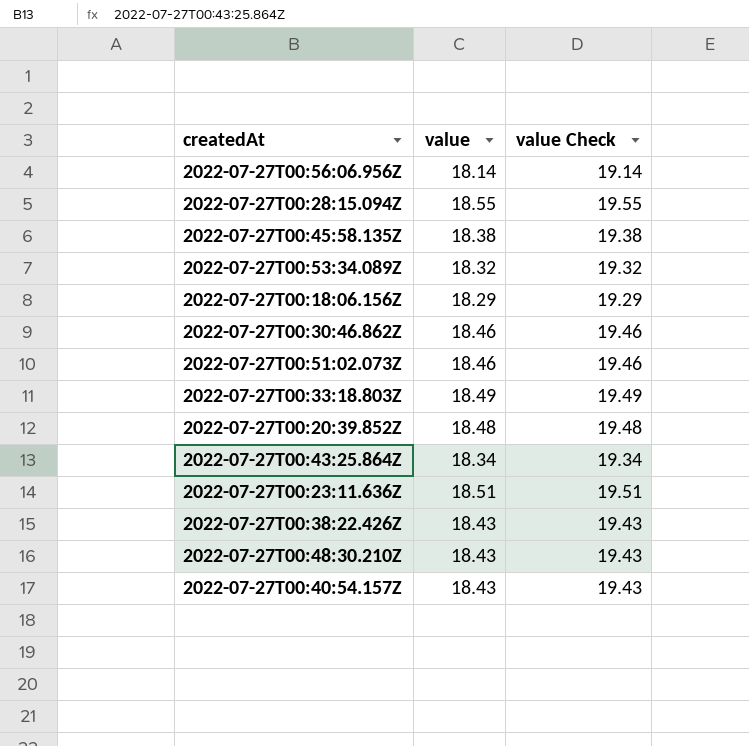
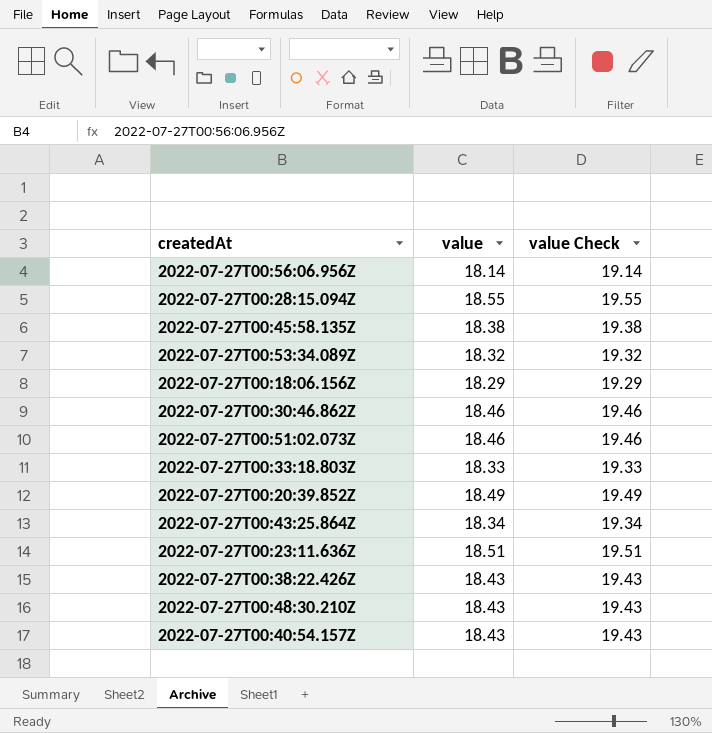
2022-07-27T00:33:18.803Z | value: 18.49 -> 18.33
2022-07-27T00:33:18.803Z | value Check: 19.49 -> 19.33
2022-07-27T00:20:39.852Z | value: 18.48 -> 18.49
2022-07-27T00:20:39.852Z | value Check: 19.48 -> 19.49

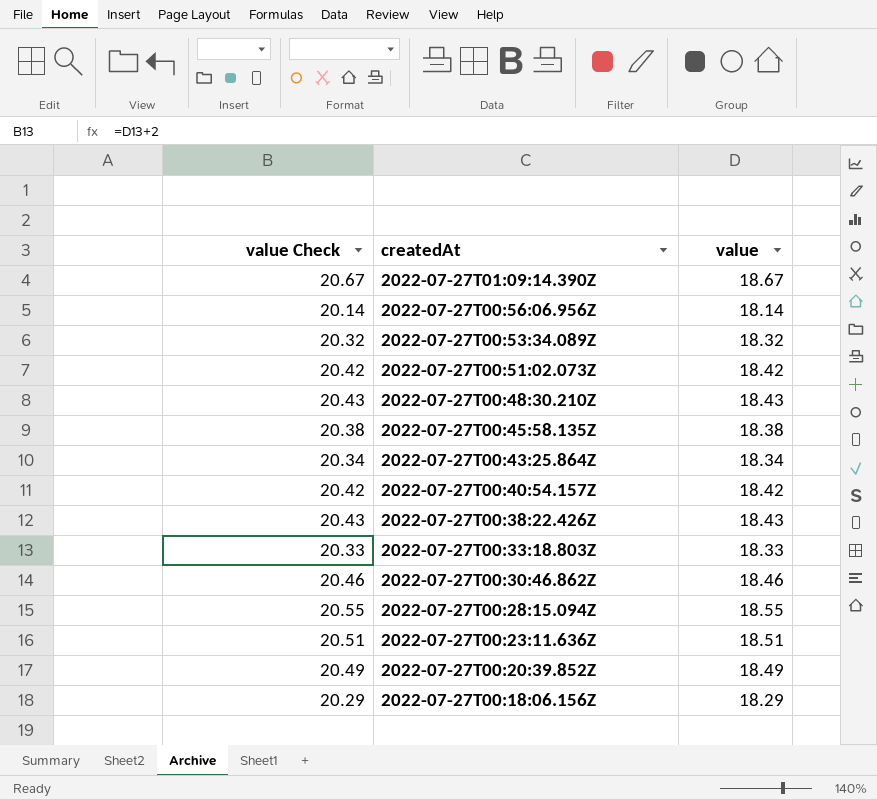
row order: none -> createdAt descending
column value Check | formula: [value] + 1 -> [value] + 2
column value Check | position: 3 -> 1
row 2022-07-27T01:09:14.390Z: none -> 20.67 | 18.67
2022-07-27T00:51:02.073Z | value: 18.46 -> 18.42
2022-07-27T00:40:54.157Z | value: 18.43 -> 18.42

